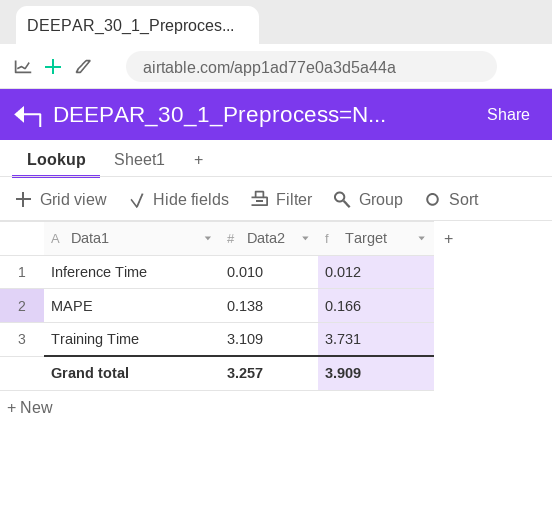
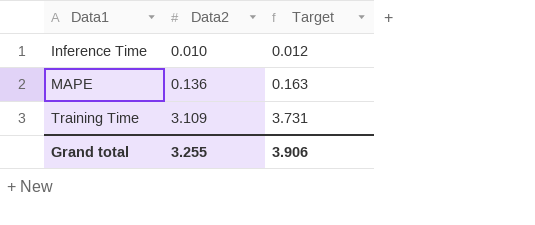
MAPE | Data2: 0.138 -> 0.136
MAPE | Target: 0.166 -> 0.163
Grand total | Data2: 3.257 -> 3.255
Grand total | Target: 3.909 -> 3.906

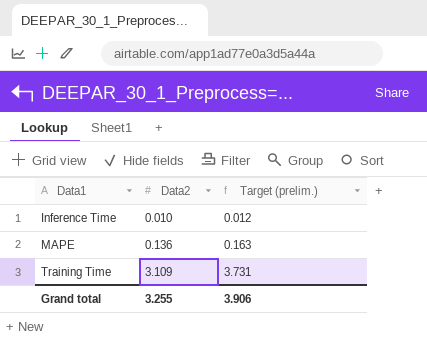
column name: Target -> Target (prelim.)

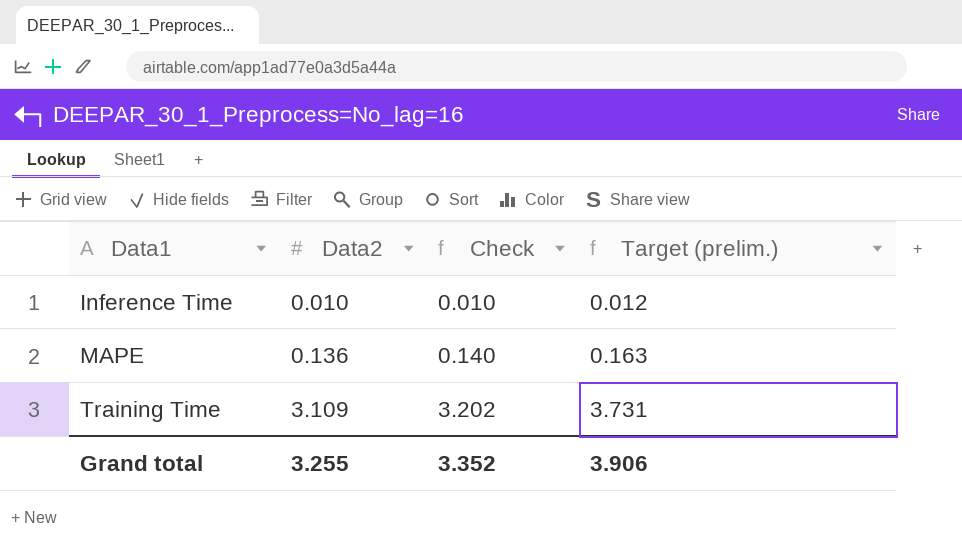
column Check | formula: none -> [Data2] * 1.03

